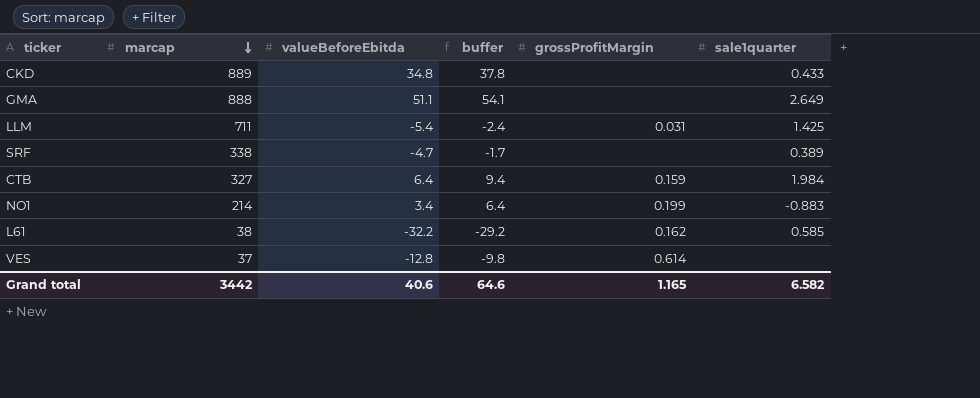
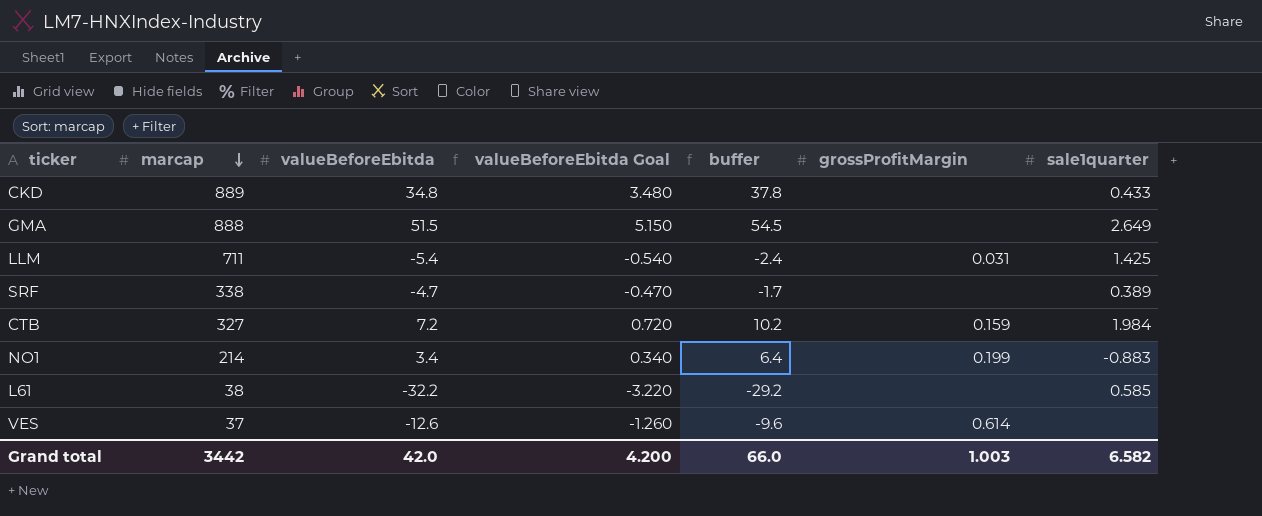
column valueBeforeEbitda Goal | formula: none -> [valueBeforeEbitda] * 0.1
GMA | valueBeforeEbitda: 51.1 -> 51.5
GMA | buffer: 54.1 -> 54.5
CTB | valueBeforeEbitda: 6.4 -> 7.2
CTB | buffer: 9.4 -> 10.2
L61 | grossProfitMargin: 0.162 -> none
VES | valueBeforeEbitda: -12.8 -> -12.6
VES | buffer: -9.8 -> -9.6
Grand total | valueBeforeEbitda: 40.6 -> 42.0
Grand total | buffer: 64.6 -> 66.0
Grand total | grossProfitMargin: 1.165 -> 1.003

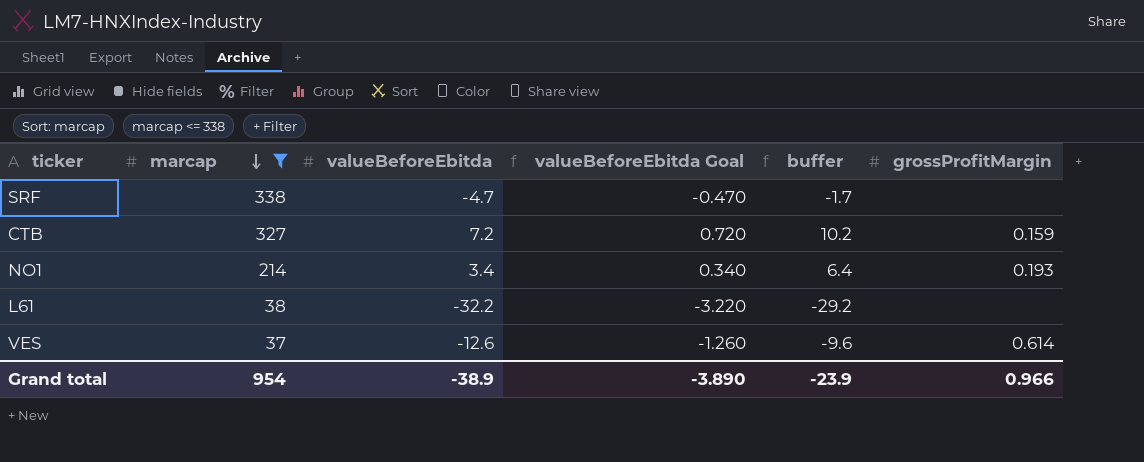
filter: none -> marcap <= 338
column sale1quarter | position: 7 -> none
NO1 | grossProfitMargin: 0.199 -> 0.193
Grand total | marcap: 3442 -> 954
Grand total | valueBeforeEbitda: 42.0 -> -38.9
Grand total | valueBeforeEbitda Goal: 4.200 -> -3.890
Grand total | buffer: 66.0 -> -23.9
Grand total | grossProfitMargin: 1.003 -> 0.966

